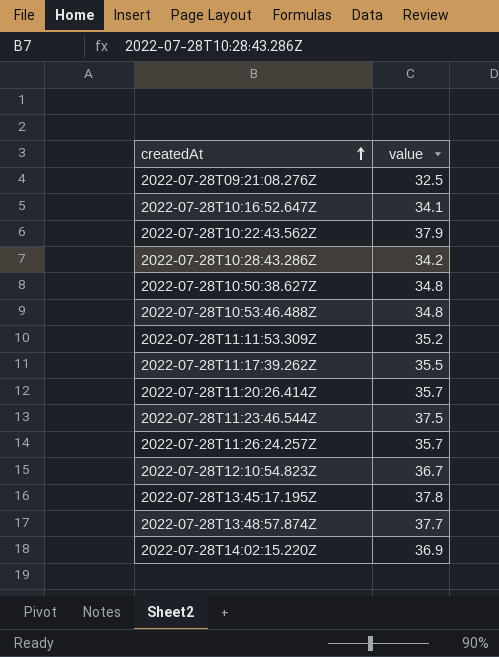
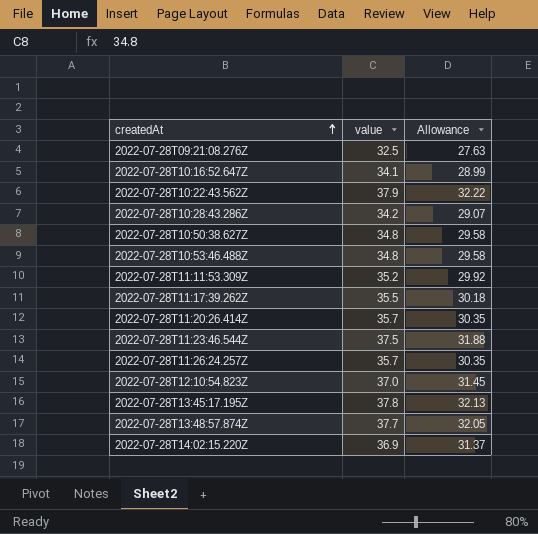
column Allowance | formula: none -> [value] * 0.85
2022-07-28T12:10:54.823Z | value: 36.7 -> 37.0

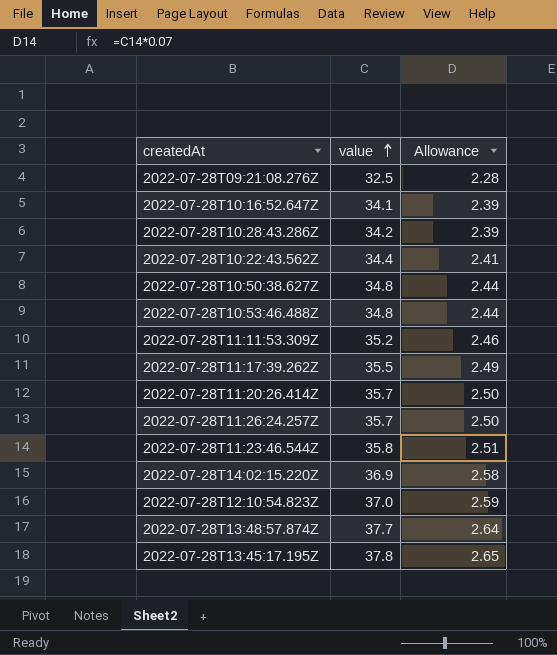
row order: createdAt ascending -> value ascending
column Allowance | formula: [value] * 0.85 -> [value] * 0.07
2022-07-28T10:22:43.562Z | value: 37.9 -> 34.4
2022-07-28T11:23:46.544Z | value: 37.5 -> 35.8

